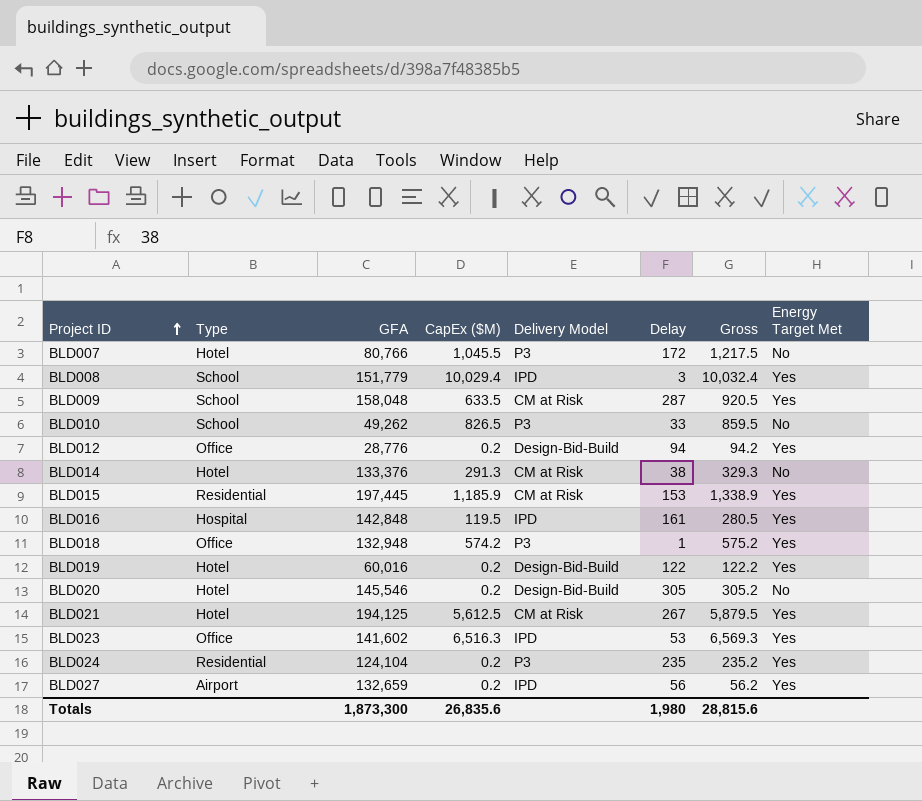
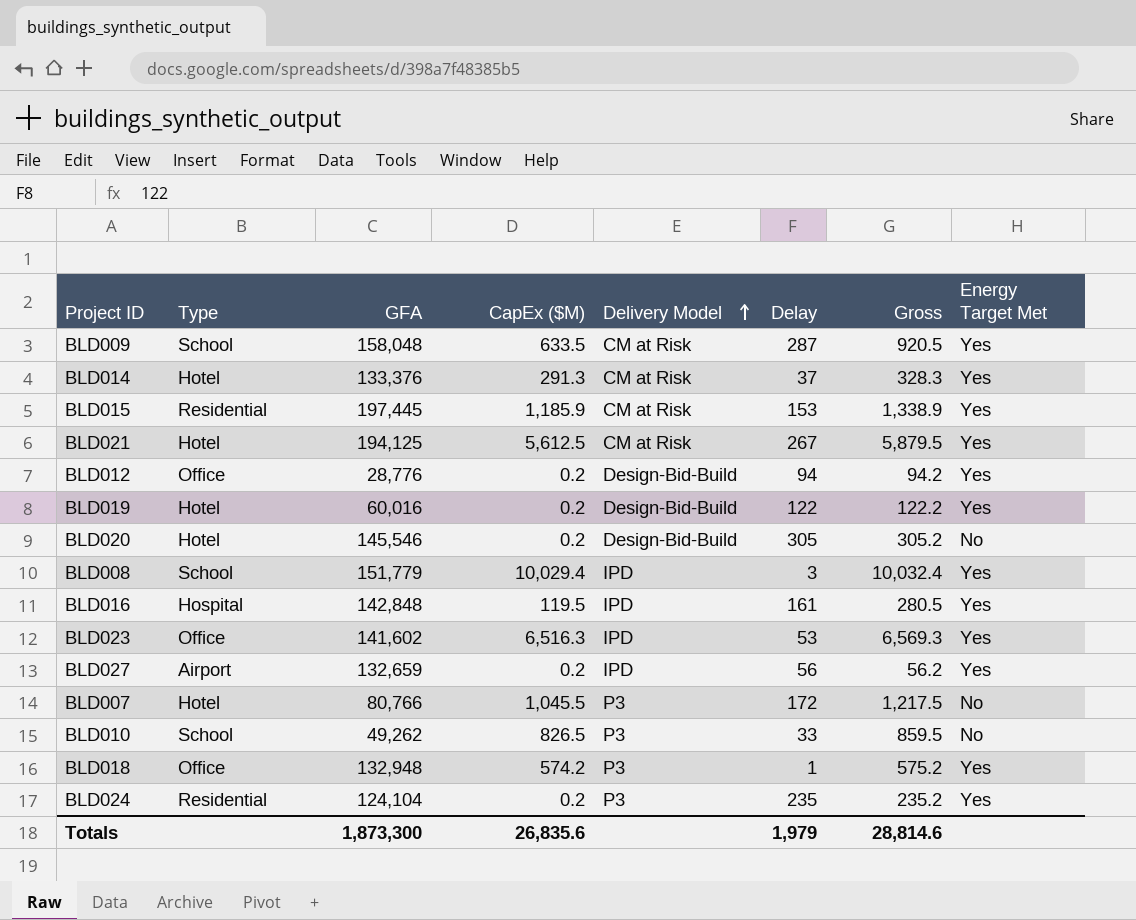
row order: Project ID ascending -> Delivery Model ascending
BLD014 | Delay: 38 -> 37
BLD014 | Gross: 329.3 -> 328.3
BLD014 | Energy Target Met: No -> Yes
Totals | Delay: 1,980 -> 1,979
Totals | Gross: 28,815.6 -> 28,814.6

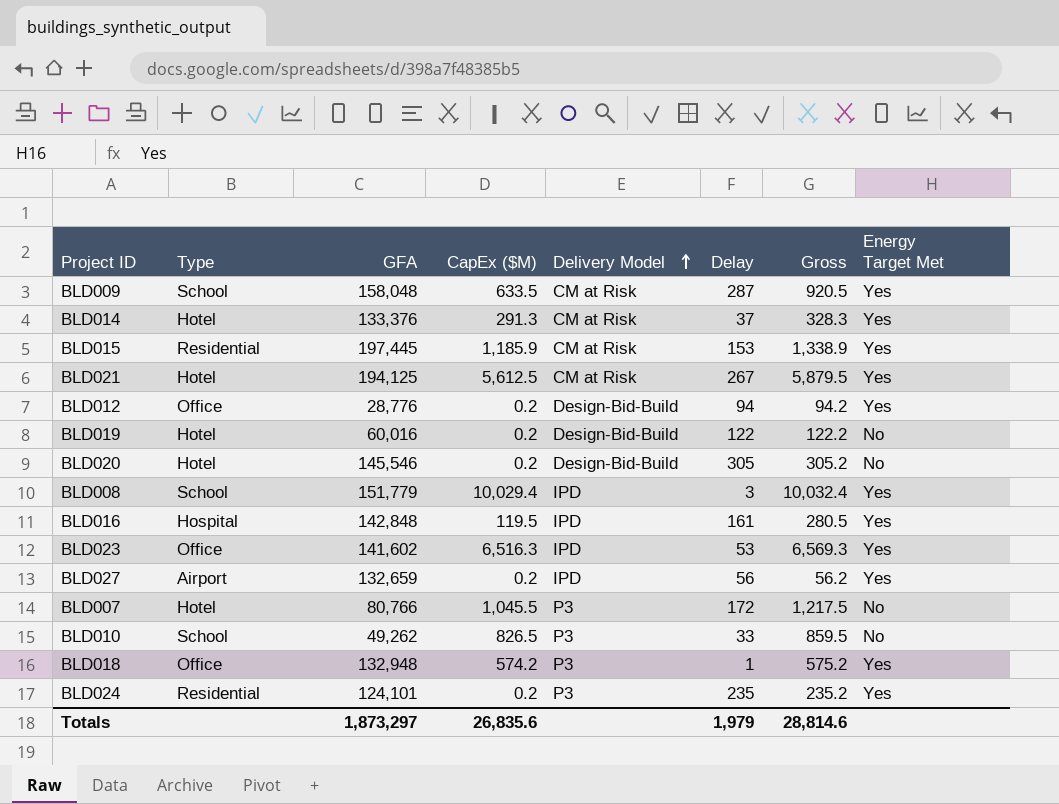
BLD019 | Energy Target Met: Yes -> No
BLD024 | GFA: 124,104 -> 124,101
Totals | GFA: 1,873,300 -> 1,873,297

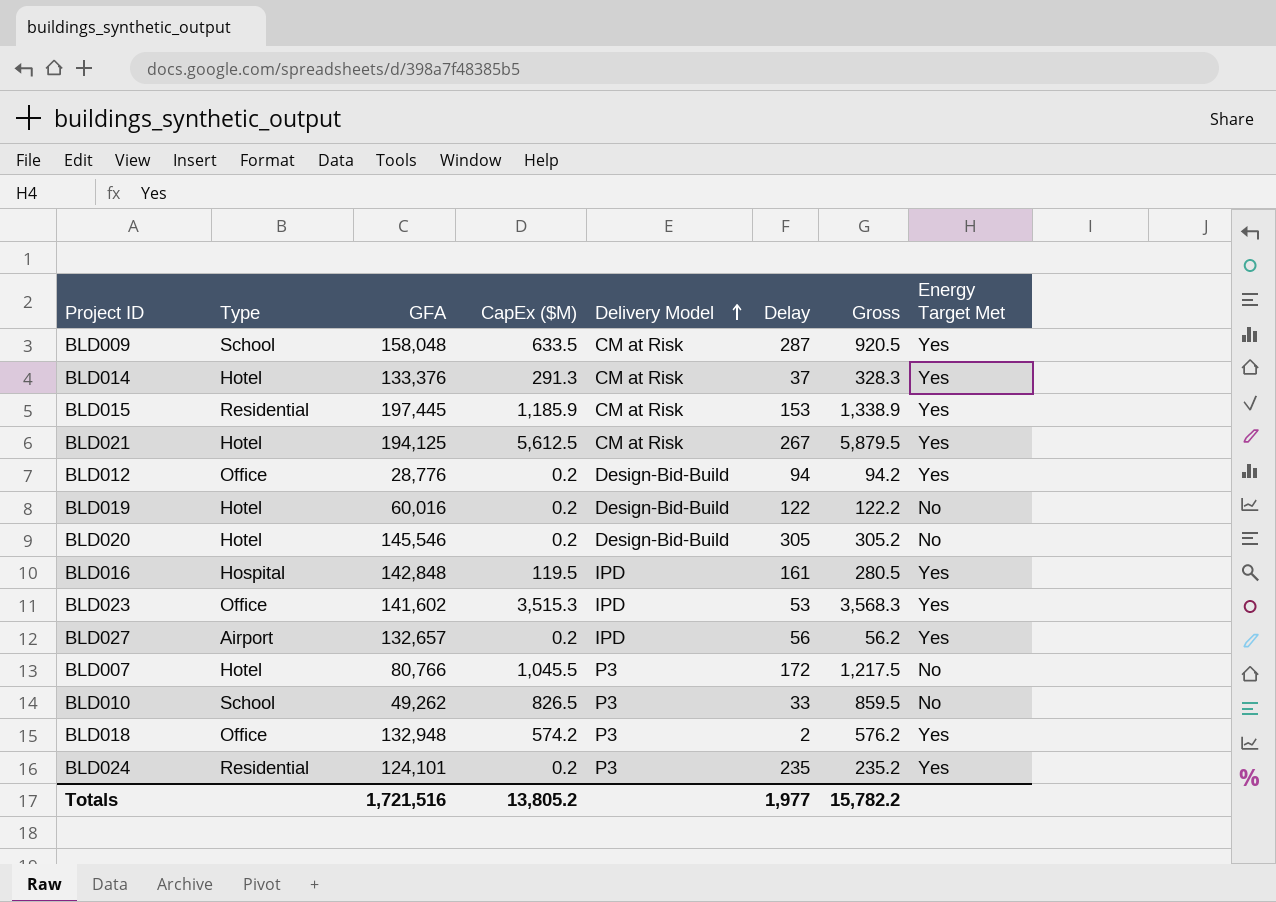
row BLD008: School | 151,779 | 10,029.4 | IPD | 3 | 10,032.4 | Yes -> none
BLD023 | CapEx ($M): 6,516.3 -> 3,515.3
BLD023 | Gross: 6,569.3 -> 3,568.3
BLD027 | GFA: 132,659 -> 132,657
BLD018 | Delay: 1 -> 2
BLD018 | Gross: 575.2 -> 576.2
Totals | GFA: 1,873,297 -> 1,721,516
Totals | CapEx ($M): 26,835.6 -> 13,805.2
Totals | Delay: 1,979 -> 1,977
Totals | Gross: 28,814.6 -> 15,782.2

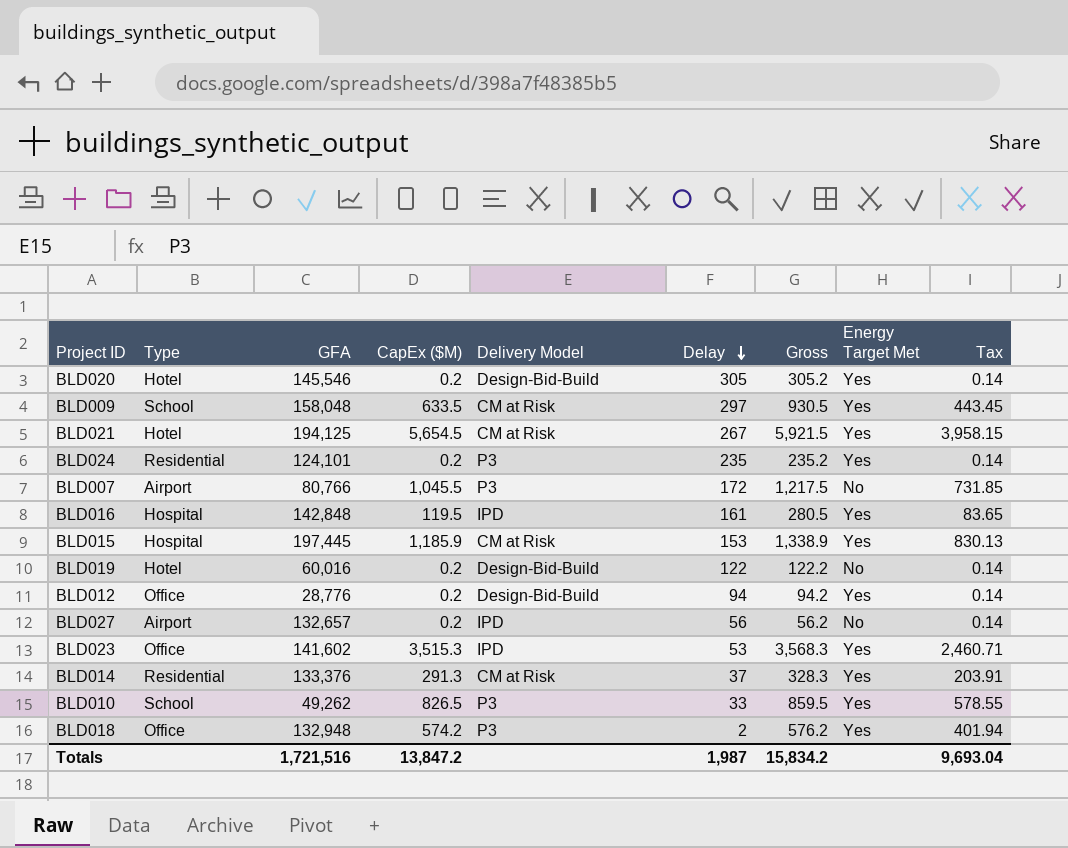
row order: Delivery Model ascending -> Delay descending
column Tax | formula: none -> [CapEx ($M)] * 0.7
BLD020 | Energy Target Met: No -> Yes
BLD009 | Delay: 287 -> 297
BLD009 | Gross: 920.5 -> 930.5
BLD021 | CapEx ($M): 5,612.5 -> 5,654.5
BLD021 | Gross: 5,879.5 -> 5,921.5
BLD007 | Type: Hotel -> Airport
BLD015 | Type: Residential -> Hospital
BLD027 | Energy Target Met: Yes -> No
BLD014 | Type: Hotel -> Residential
BLD010 | Energy Target Met: No -> Yes
Totals | CapEx ($M): 13,805.2 -> 13,847.2
Totals | Delay: 1,977 -> 1,987
Totals | Gross: 15,782.2 -> 15,834.2

